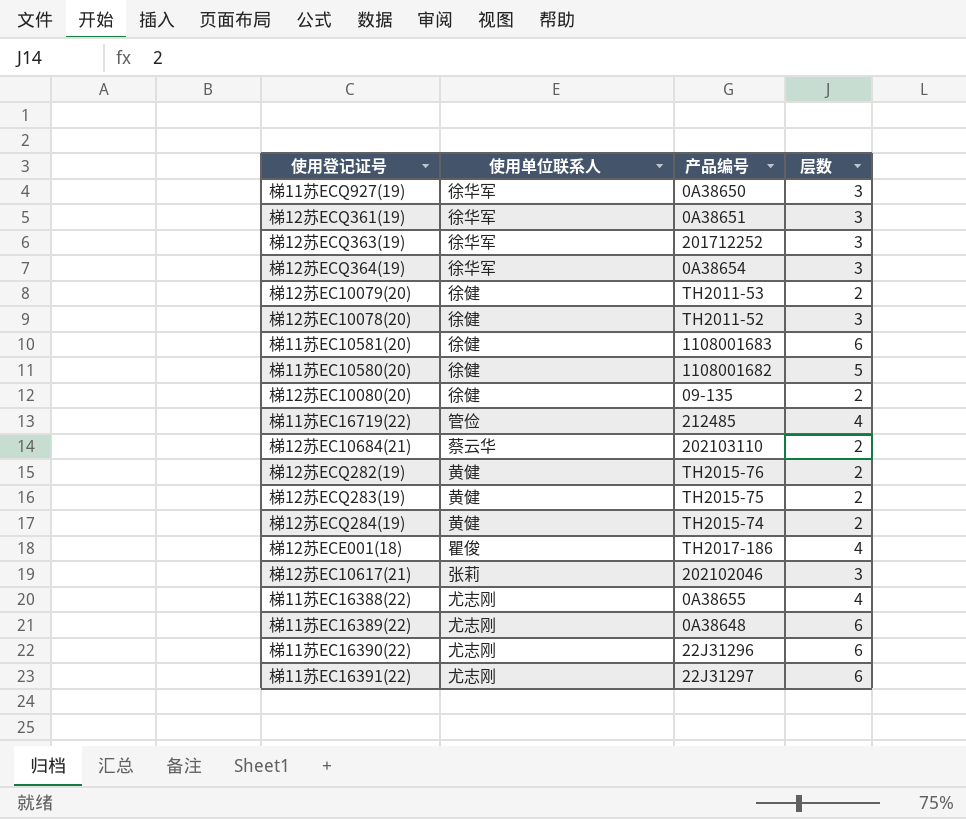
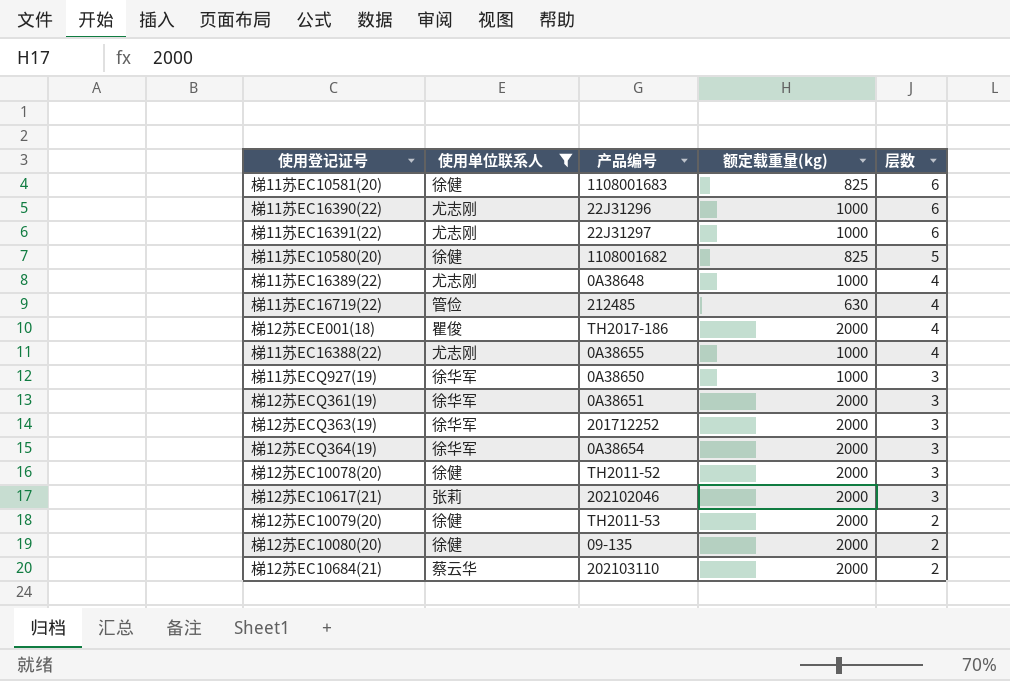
filter: none -> 使用单位联系人 != 黄健
row order: none -> 层数 descending
column 额定载重量(kg) | position: none -> 4
梯11苏EC16389(22) | 层数: 6 -> 4

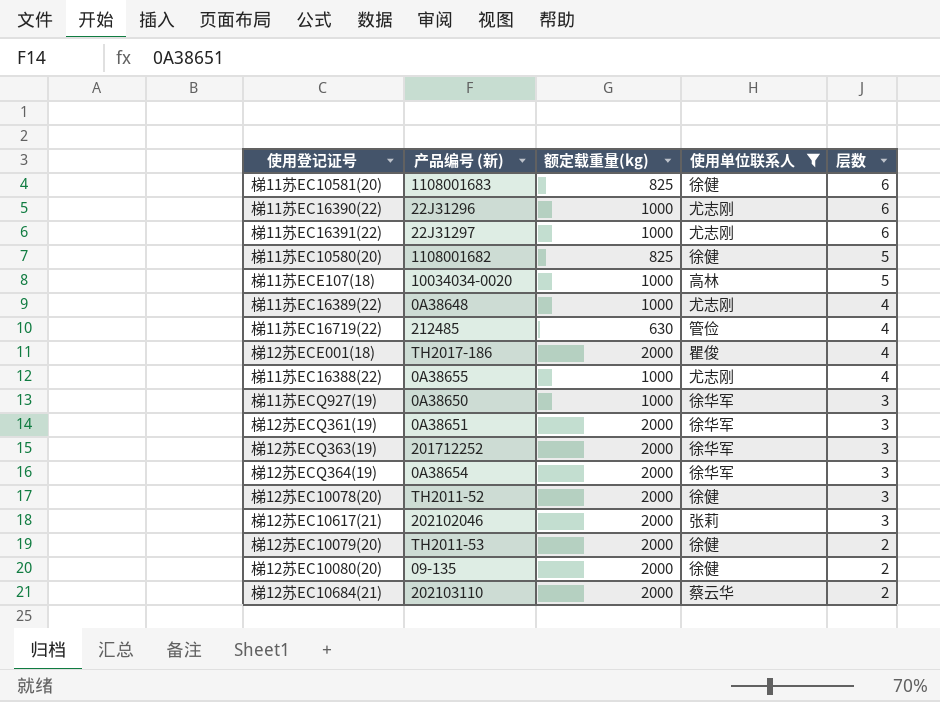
column name: 产品编号 -> 产品编号 (新)
column 使用单位联系人 | position: 2 -> 4
row 梯11苏ECE107(18): none -> 10034034-0020 | 1000 | 高林 | 5

